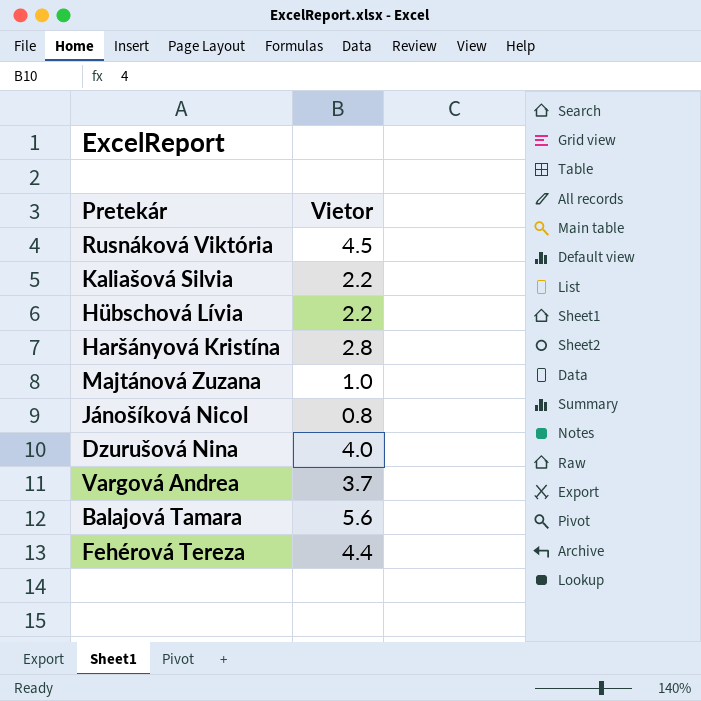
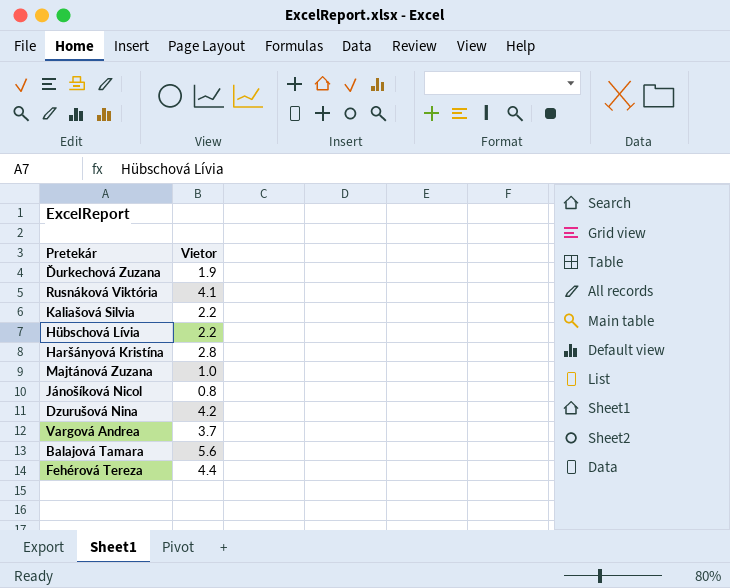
row Ďurkechová Zuzana: none -> 1.9
Rusnáková Viktória | Vietor: 4.5 -> 4.1
Dzurušová Nina | Vietor: 4.0 -> 4.2

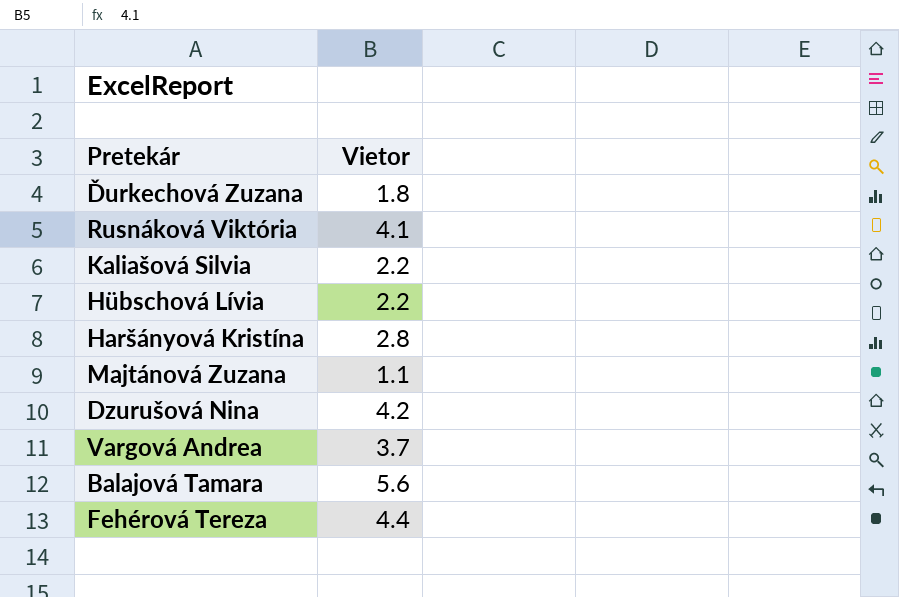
row Jánošíková Nicol: 0.8 -> none
Ďurkechová Zuzana | Vietor: 1.9 -> 1.8
Majtánová Zuzana | Vietor: 1.0 -> 1.1

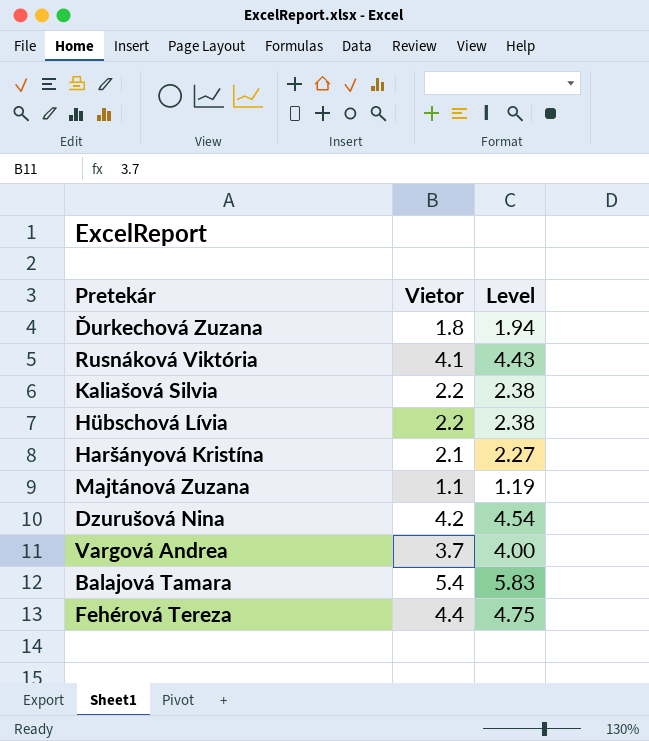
column Level | formula: none -> [Vietor] * 1.08
Haršányová Kristína | Vietor: 2.8 -> 2.1
Balajová Tamara | Vietor: 5.6 -> 5.4

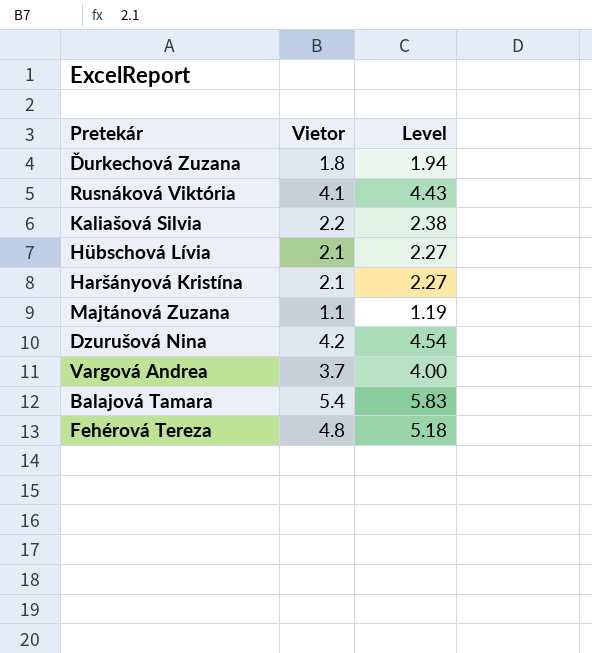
Hübschová Lívia | Vietor: 2.2 -> 2.1
Hübschová Lívia | Level: 2.38 -> 2.27
Fehérová Tereza | Vietor: 4.4 -> 4.8
Fehérová Tereza | Level: 4.75 -> 5.18

